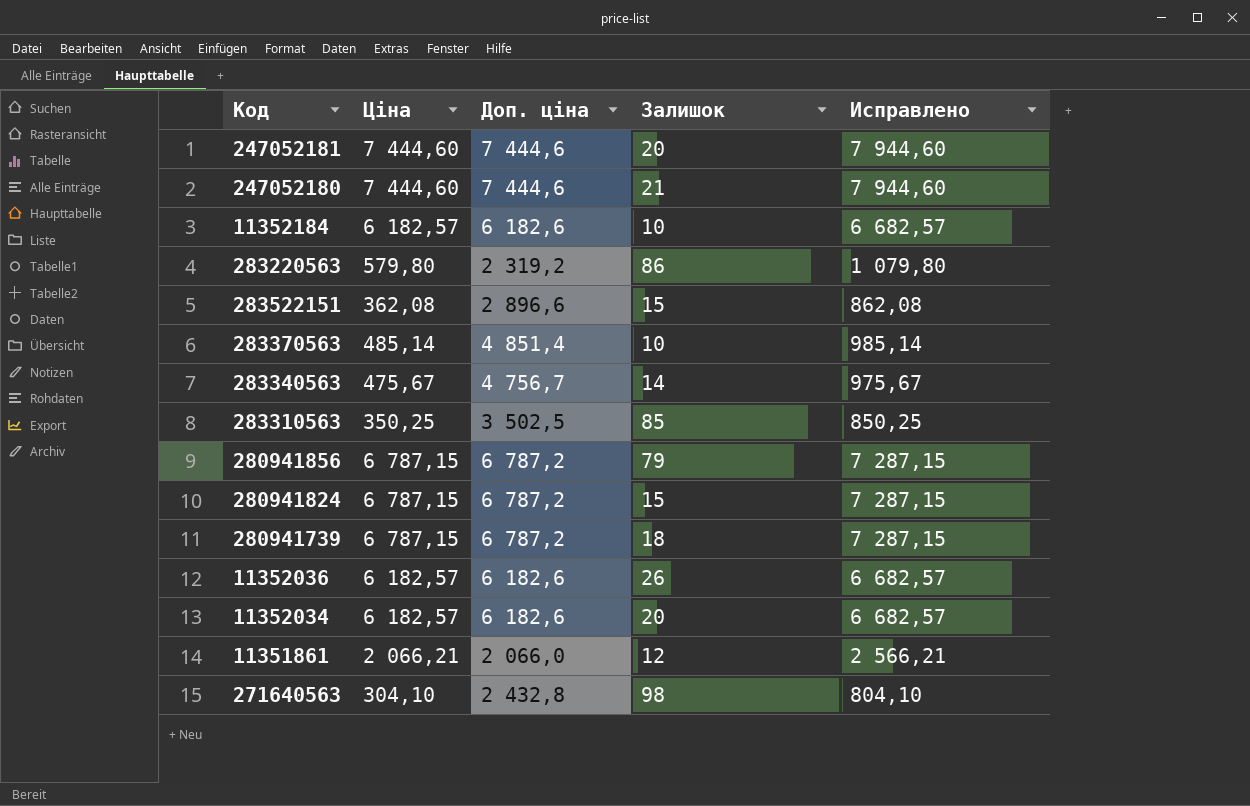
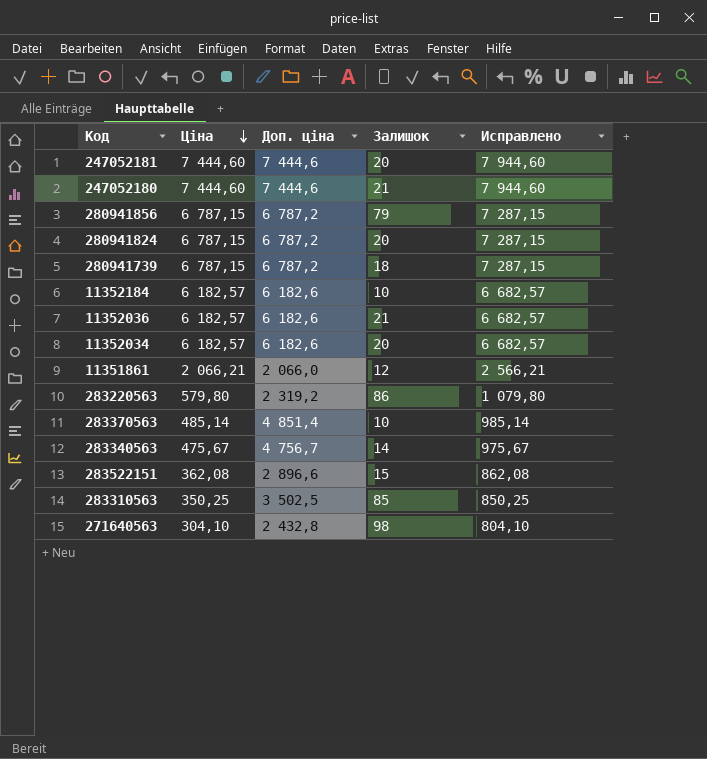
row order: none -> Ціна descending
280941824 | Залишок: 15 -> 20
11352036 | Залишок: 26 -> 21

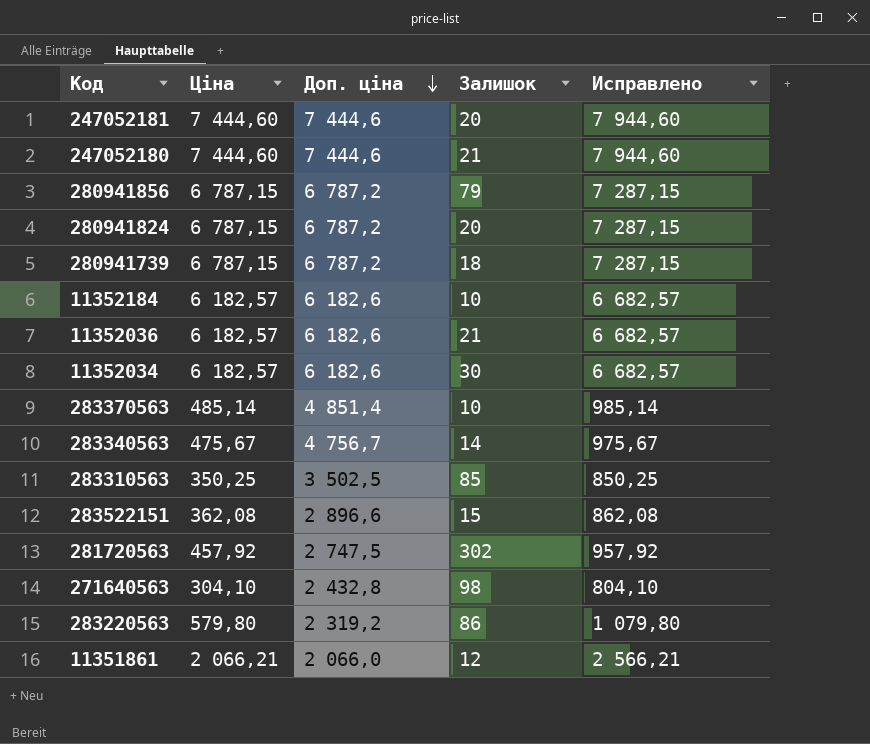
row order: Ціна descending -> Доп. ціна descending
11352034 | Залишок: 20 -> 30
row 281720563: none -> 457,92 | 2 747,5 | 302 | 957,92

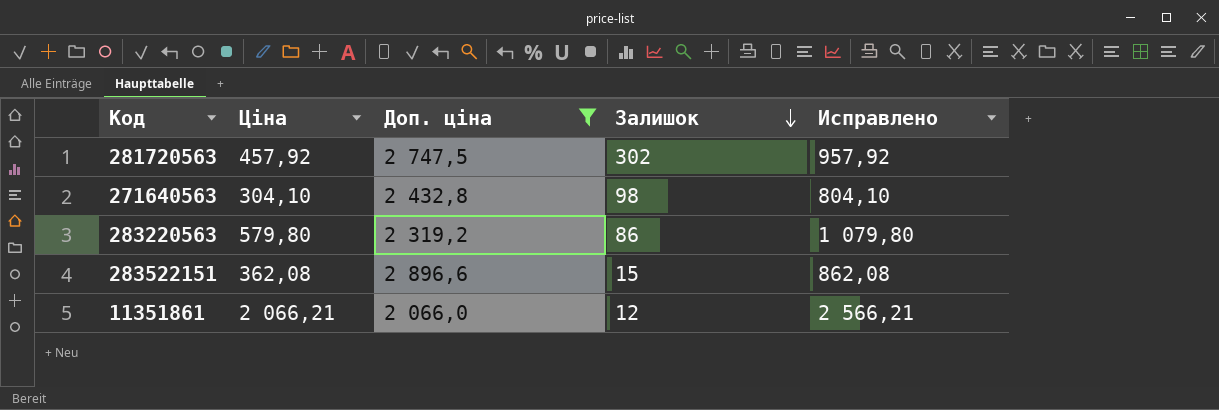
filter: none -> Доп. ціна <= 2 896,6
row order: Доп. ціна descending -> Залишок descending

